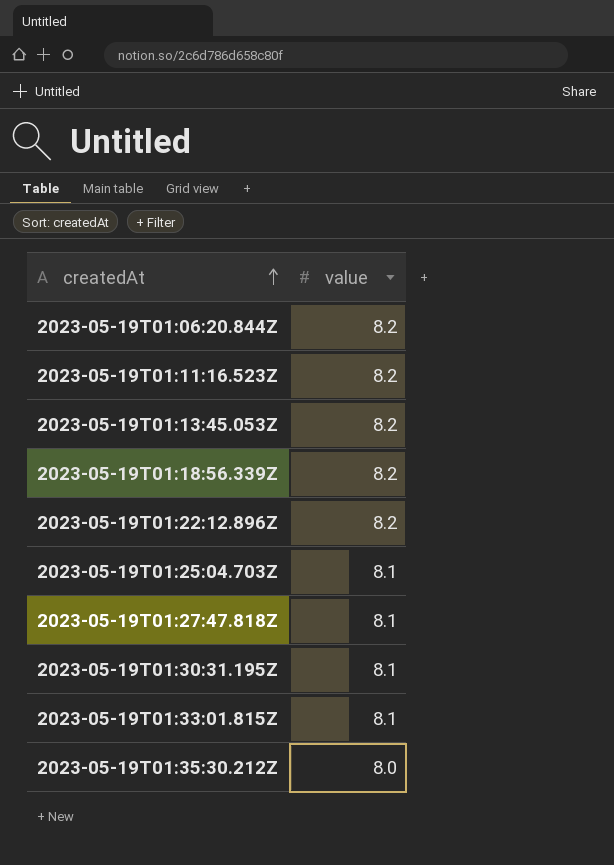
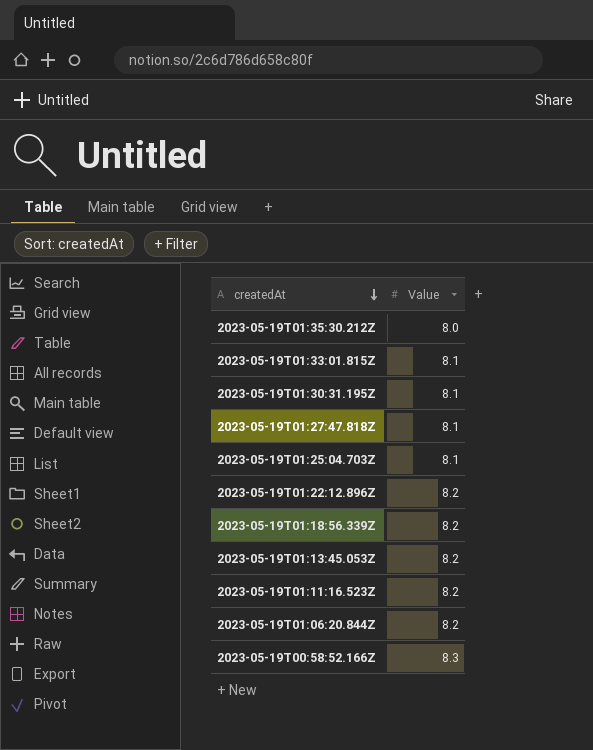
row order: createdAt ascending -> createdAt descending
column name: value -> Value
row 2023-05-19T00:58:52.166Z: none -> 8.3

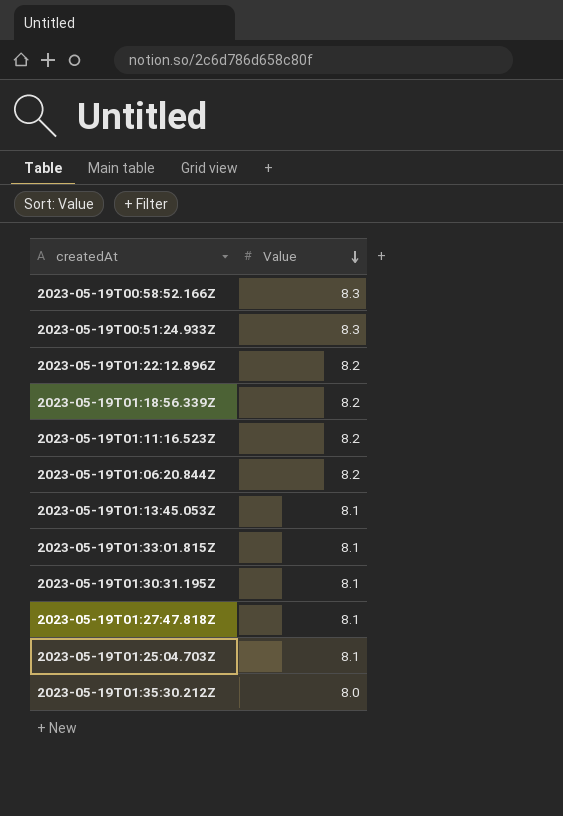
row order: createdAt descending -> Value descending
row 2023-05-19T00:51:24.933Z: none -> 8.3
2023-05-19T01:13:45.053Z | Value: 8.2 -> 8.1

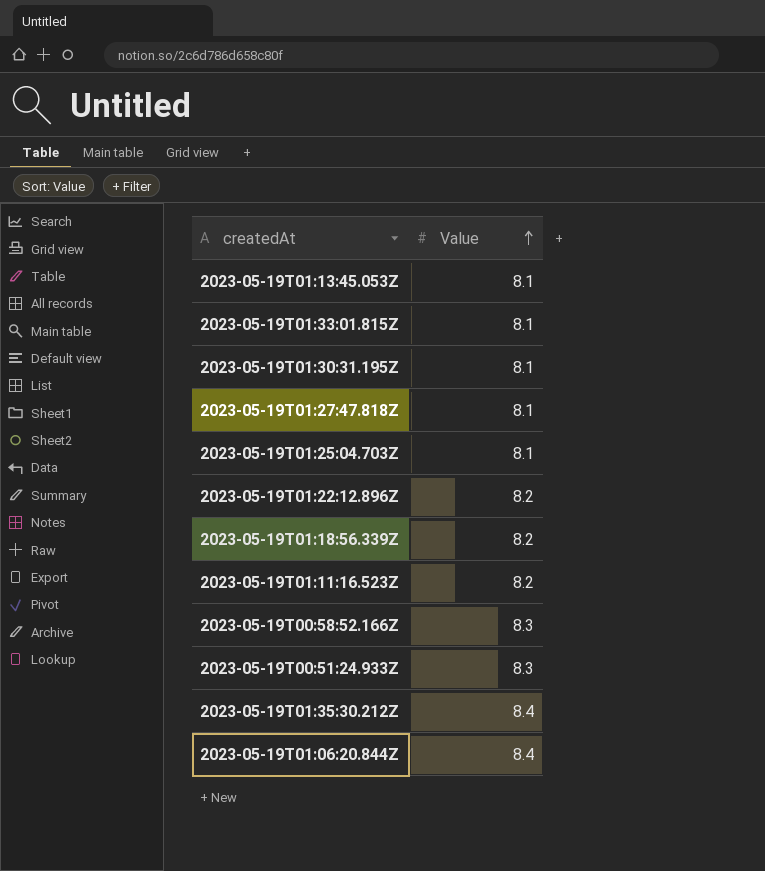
row order: Value descending -> Value ascending
2023-05-19T01:35:30.212Z | Value: 8.0 -> 8.4
2023-05-19T01:06:20.844Z | Value: 8.2 -> 8.4

